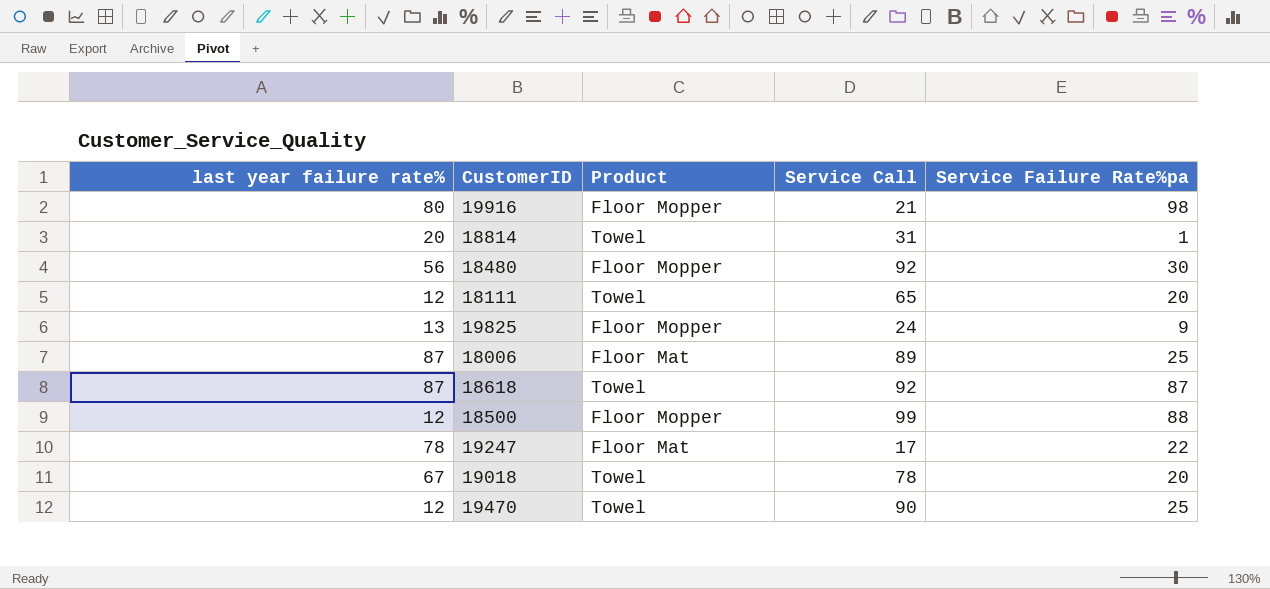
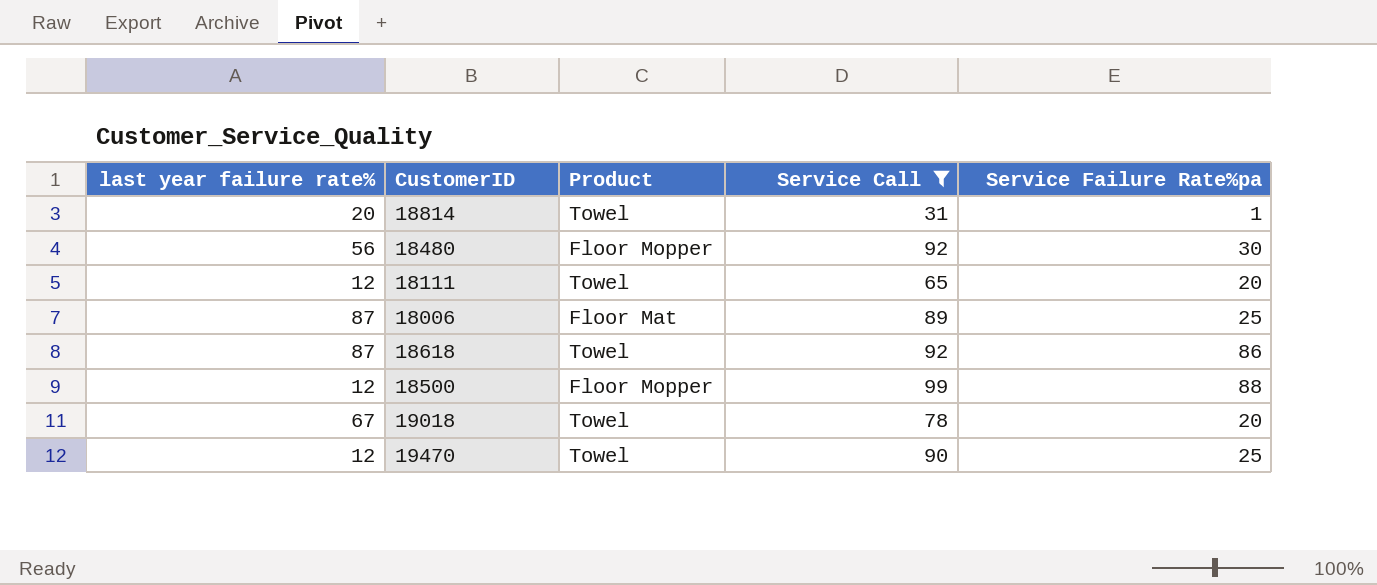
filter: none -> Service Call >= 31
18618 | Service Failure Rate%pa: 87 -> 86

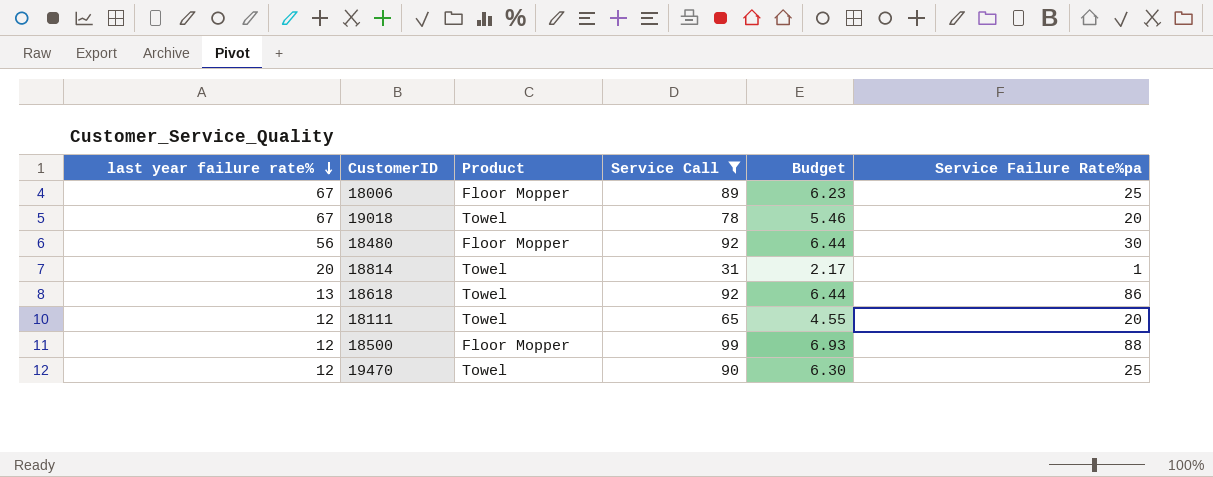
row order: none -> last year failure rate% descending
column Budget | formula: none -> [Service Call] * 0.07
18006 | last year failure rate%: 87 -> 67
18006 | Product: Floor Mat -> Floor Mopper
18618 | last year failure rate%: 87 -> 13

